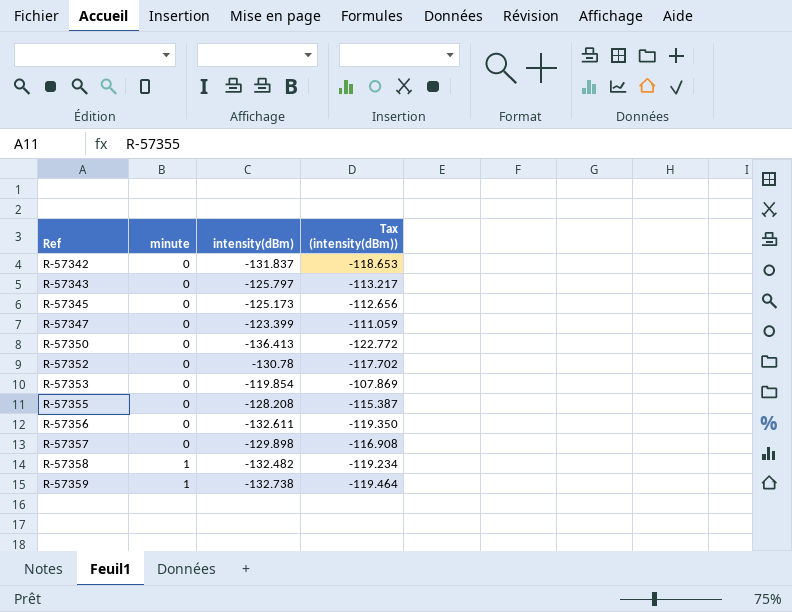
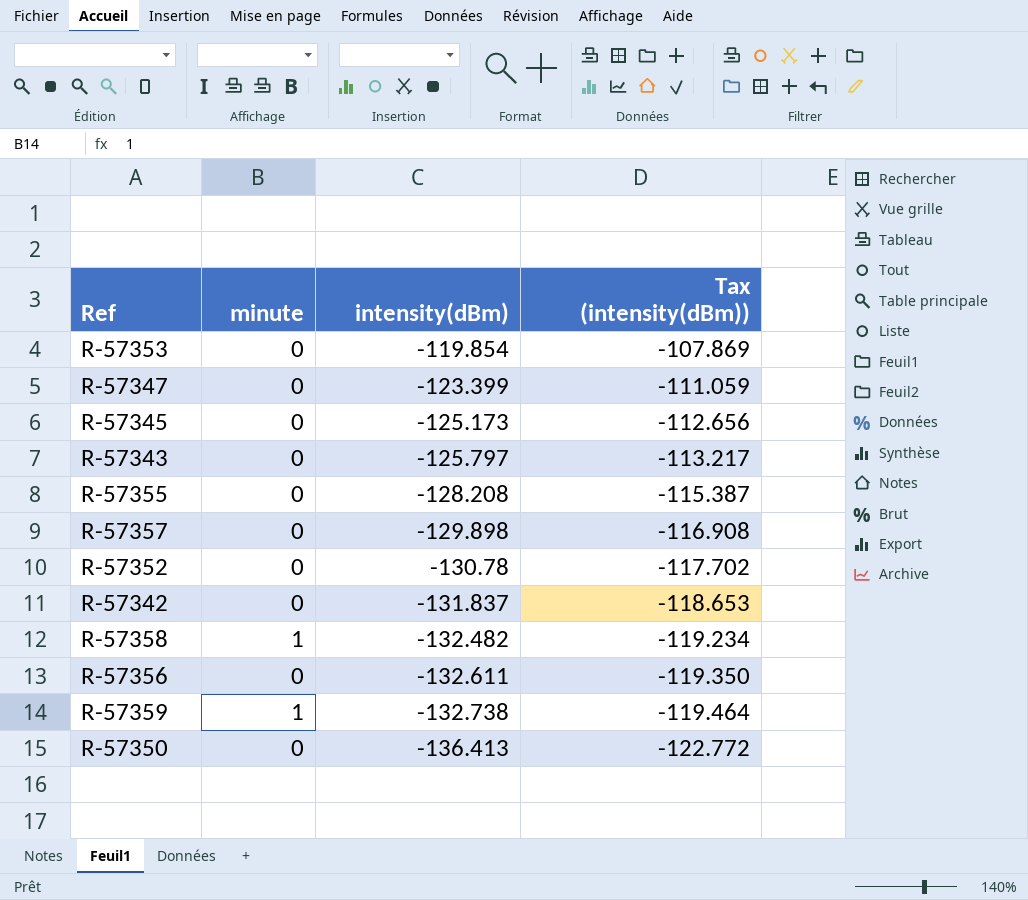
row order: Ref ascending -> intensity(dBm) descending

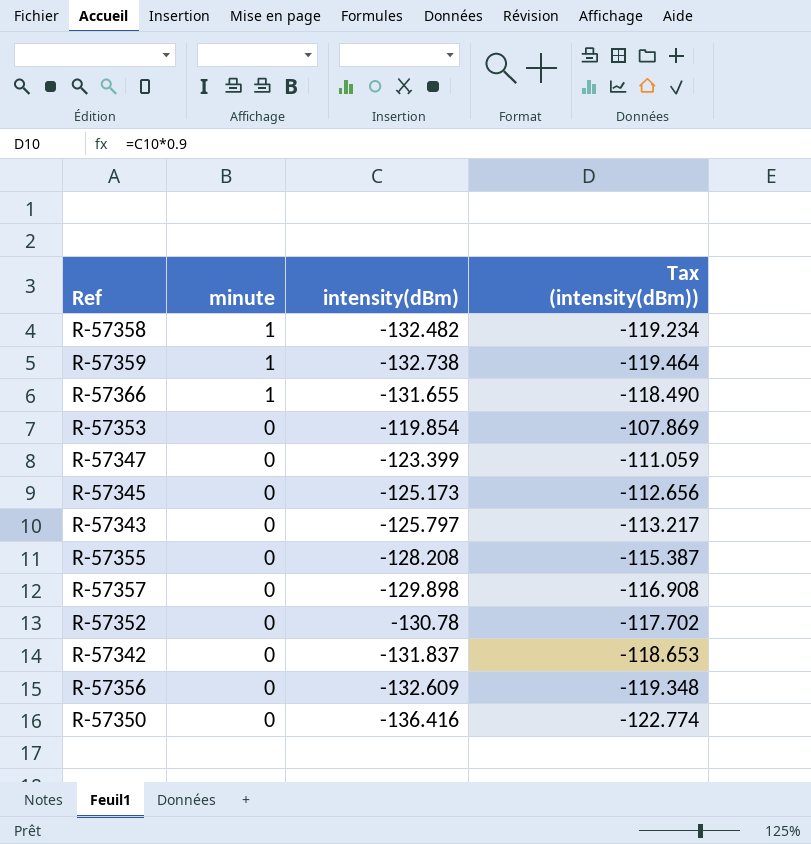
row order: intensity(dBm) descending -> minute descending
row R-57366: none -> 1 | -131.655 | -118.490
R-57356 | intensity(dBm): -132.611 -> -132.609
R-57356 | Tax (intensity(dBm)): -119.350 -> -119.348
R-57350 | intensity(dBm): -136.413 -> -136.416
R-57350 | Tax (intensity(dBm)): -122.772 -> -122.774

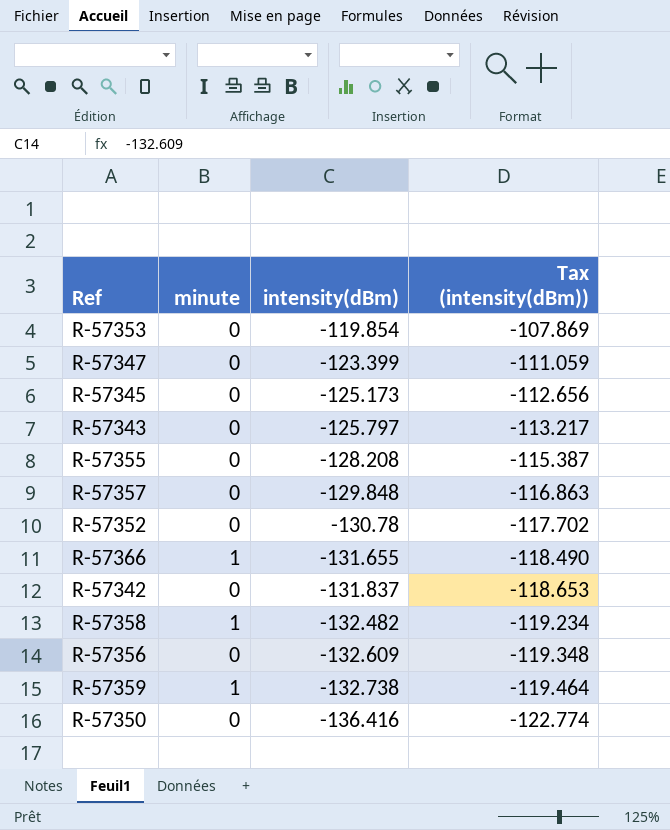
row order: minute descending -> intensity(dBm) descending
R-57357 | intensity(dBm): -129.898 -> -129.848
R-57357 | Tax (intensity(dBm)): -116.908 -> -116.863

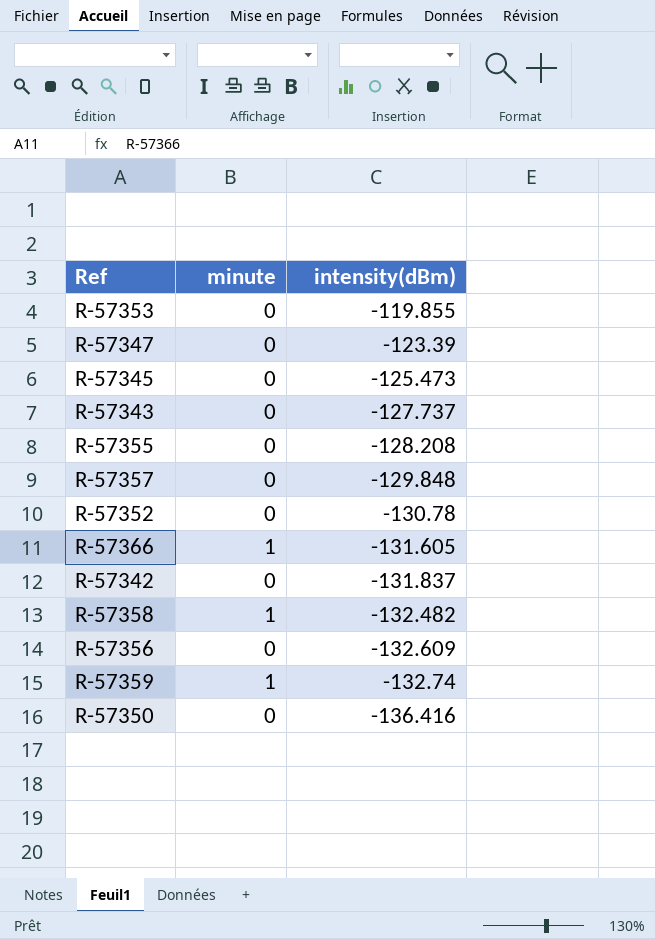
column Tax (intensity(dBm)) | formula: [intensity(dBm)] * 0.9 -> none
R-57353 | intensity(dBm): -119.854 -> -119.855
R-57347 | intensity(dBm): -123.399 -> -123.39
R-57345 | intensity(dBm): -125.173 -> -125.473
R-57343 | intensity(dBm): -125.797 -> -127.737
R-57366 | intensity(dBm): -131.655 -> -131.605
R-57359 | intensity(dBm): -132.738 -> -132.74

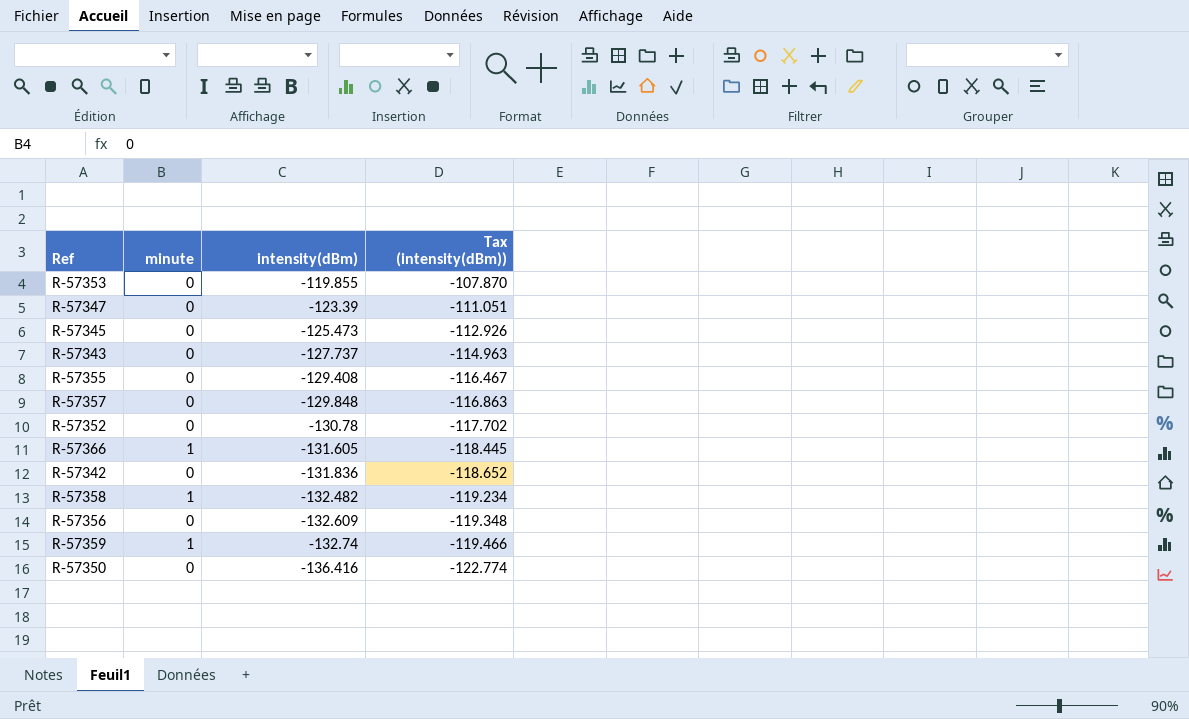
column Tax (intensity(dBm)) | formula: none -> [intensity(dBm)] * 0.9
R-57355 | intensity(dBm): -128.208 -> -129.408
R-57342 | intensity(dBm): -131.837 -> -131.836

